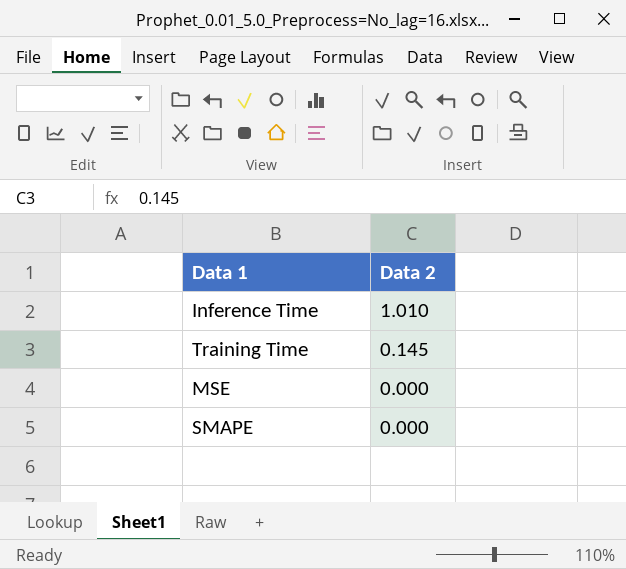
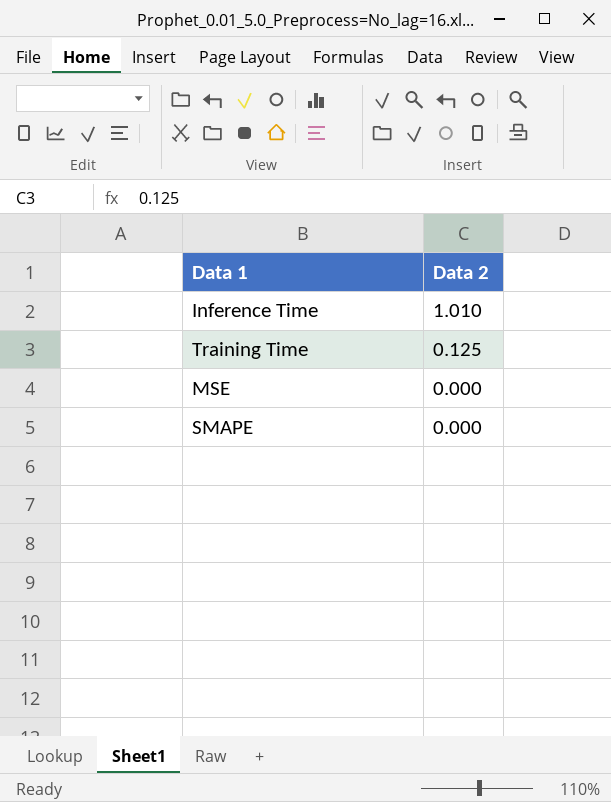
Training Time | Data 2: 0.145 -> 0.125

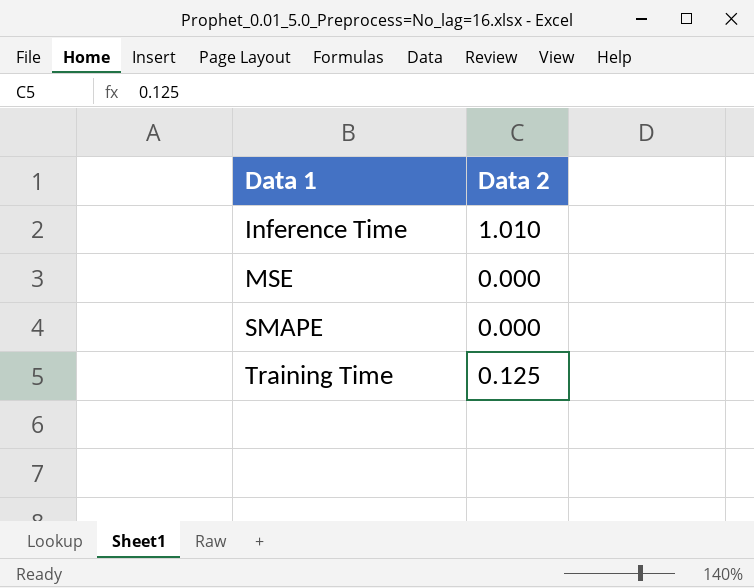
row order: Data 2 descending -> Data 1 ascending

